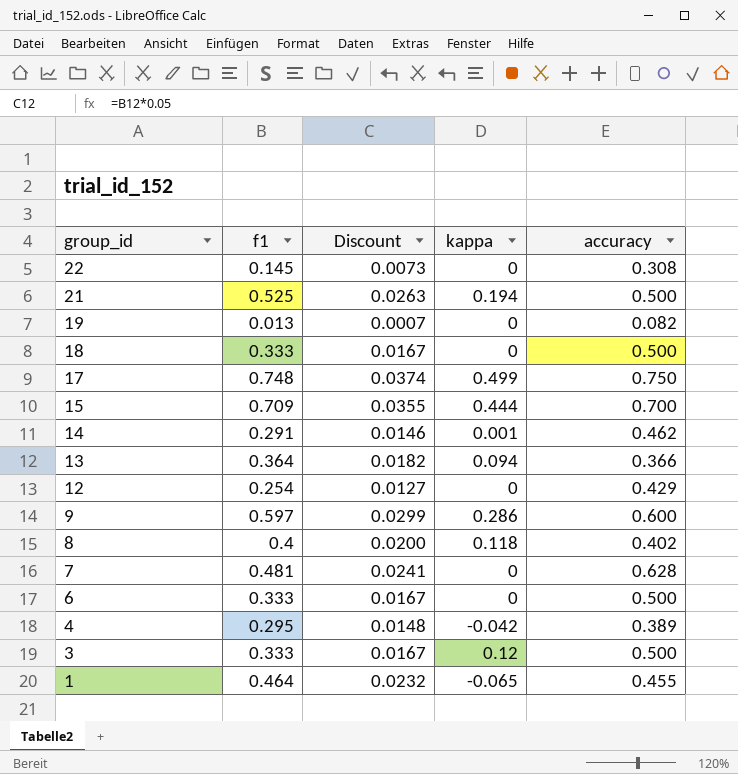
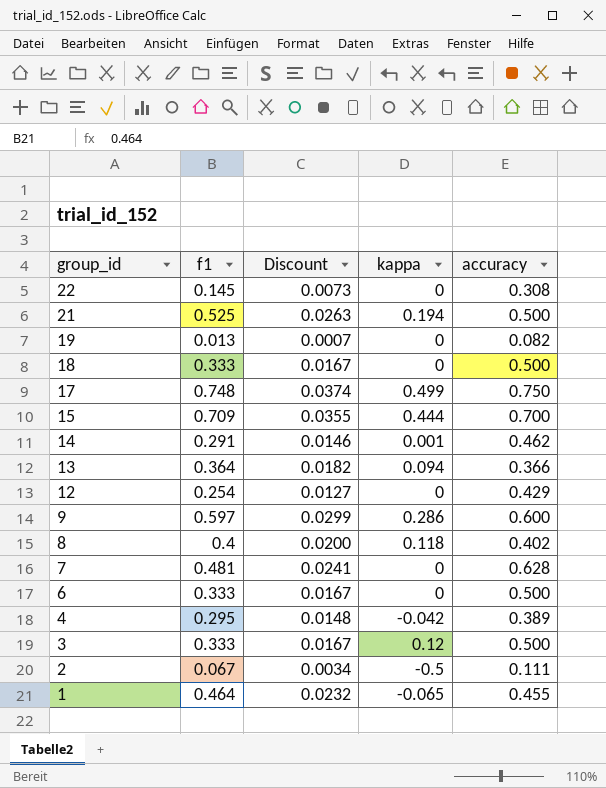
row 2: none -> 0.067 | 0.0034 | -0.5 | 0.111

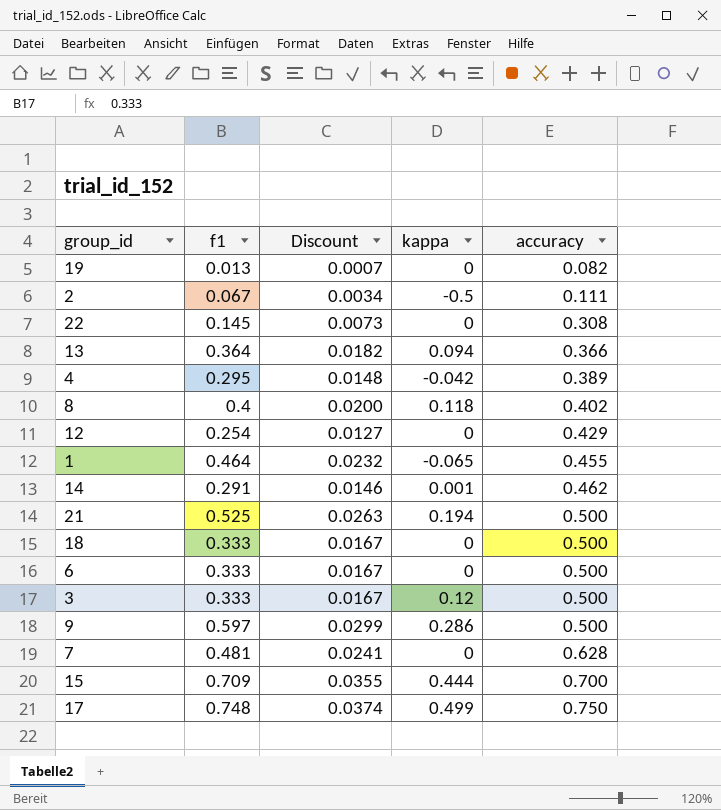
row order: group_id descending -> accuracy ascending
9 | accuracy: 0.600 -> 0.500

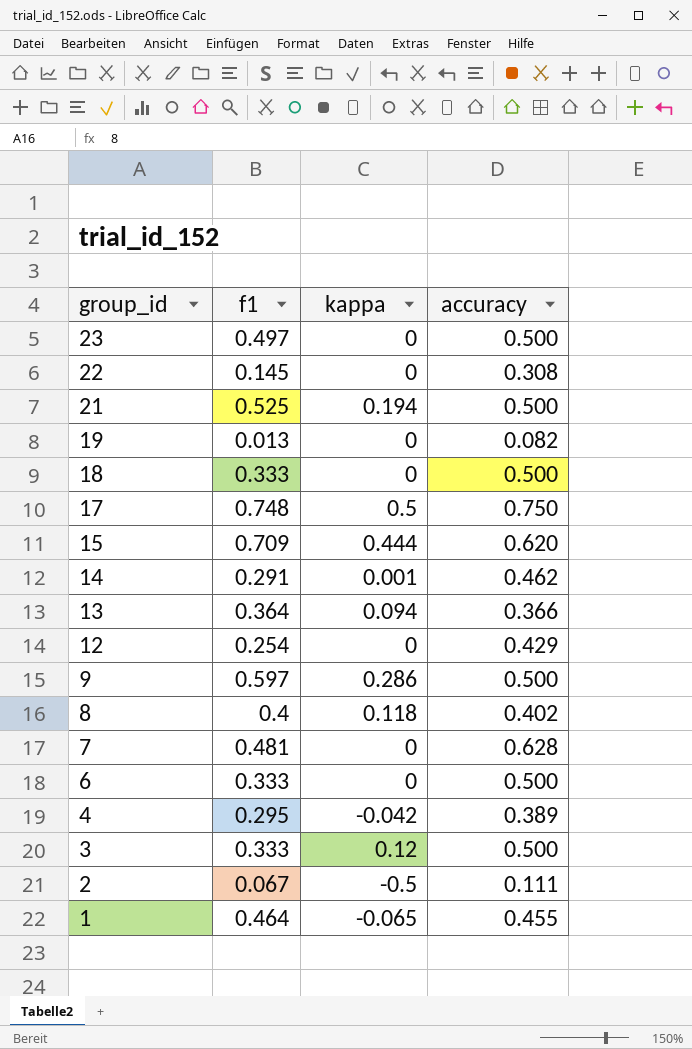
row order: accuracy ascending -> group_id descending
column Discount | formula: [f1] * 0.05 -> none
row 23: none -> 0.497 | 0 | 0.500
17 | kappa: 0.499 -> 0.5
15 | accuracy: 0.700 -> 0.620

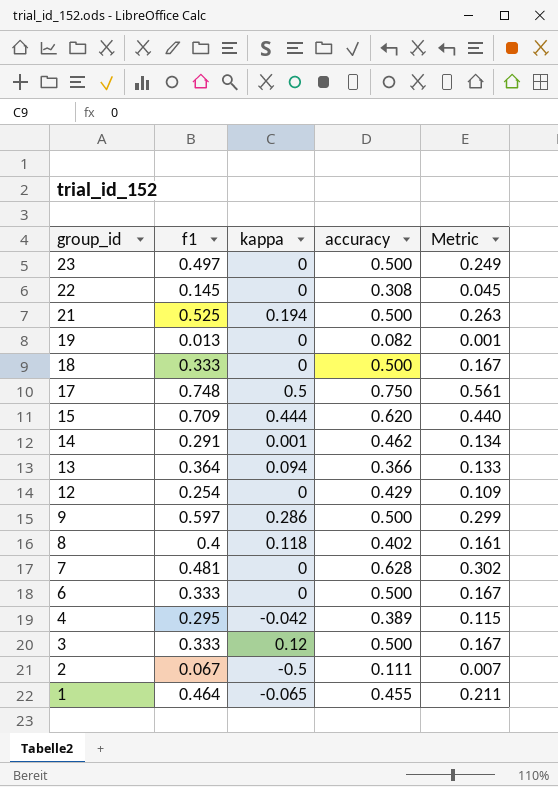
column Metric | formula: none -> [f1] * [accuracy]

